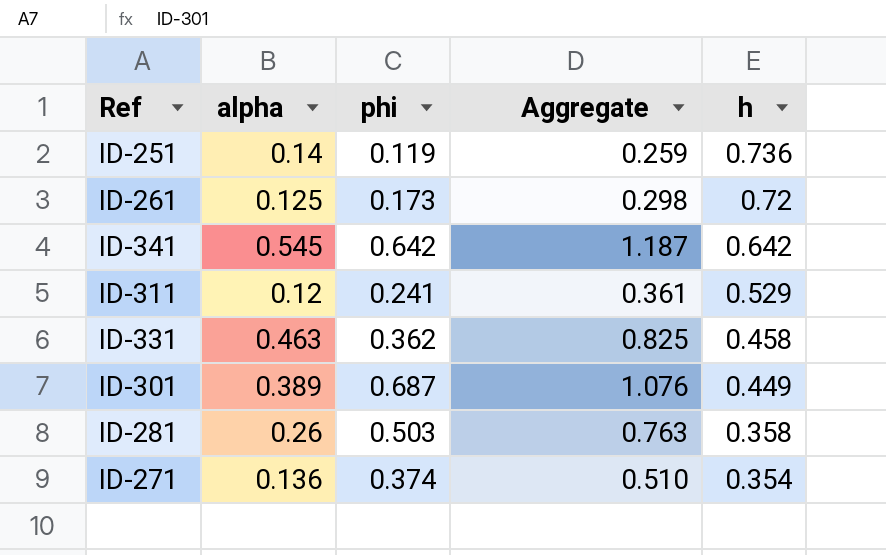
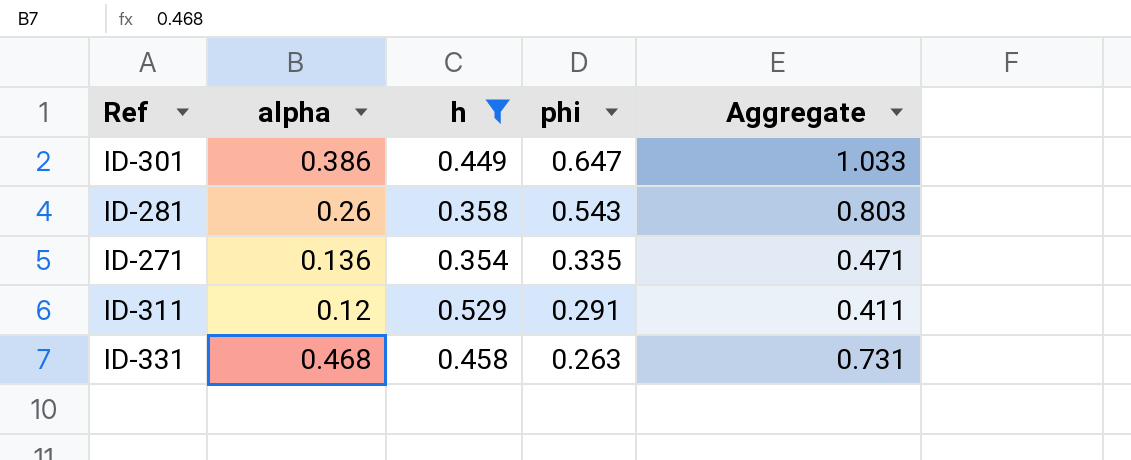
filter: none -> h <= 0.529
row order: h descending -> phi descending
column h | position: 5 -> 3
ID-301 | alpha: 0.389 -> 0.386
ID-301 | phi: 0.687 -> 0.647
ID-301 | Aggregate: 1.076 -> 1.033
ID-281 | phi: 0.503 -> 0.543
ID-281 | Aggregate: 0.763 -> 0.803
ID-271 | phi: 0.374 -> 0.335
ID-271 | Aggregate: 0.510 -> 0.471
ID-311 | phi: 0.241 -> 0.291
ID-311 | Aggregate: 0.361 -> 0.411
ID-331 | alpha: 0.463 -> 0.468
ID-331 | phi: 0.362 -> 0.263
ID-331 | Aggregate: 0.825 -> 0.731

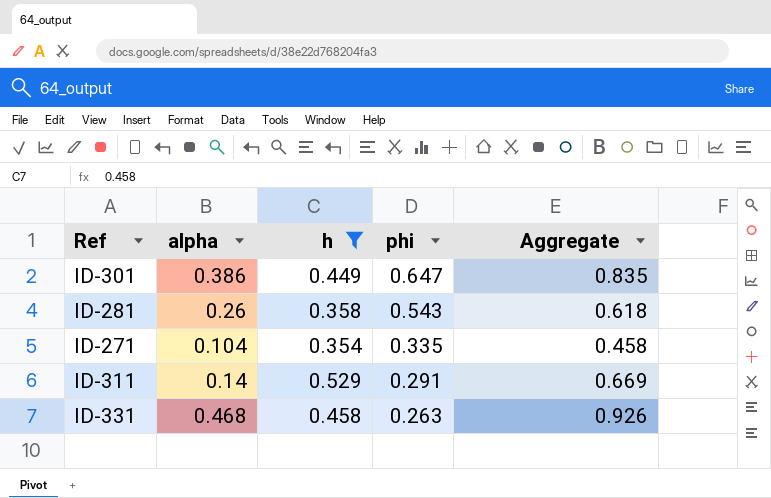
column Aggregate | formula: [alpha] + [phi] -> [alpha] + [h]
ID-271 | alpha: 0.136 -> 0.104
ID-311 | alpha: 0.12 -> 0.14

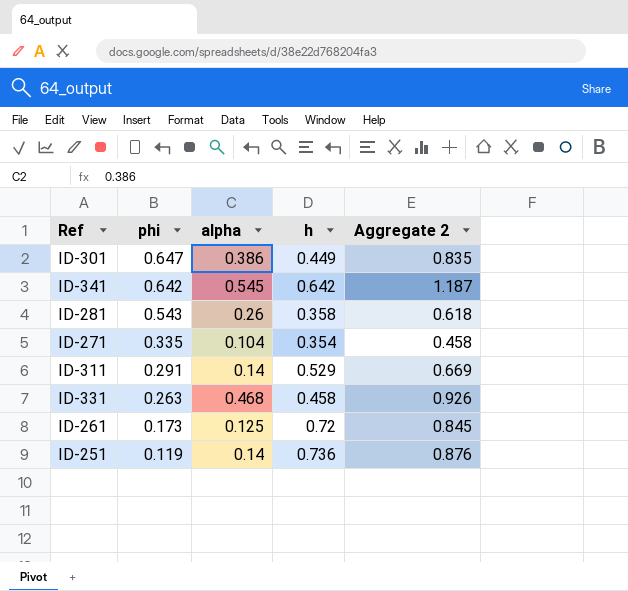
filter: h <= 0.529 -> none
column phi | position: 4 -> 2
column name: Aggregate -> Aggregate 2

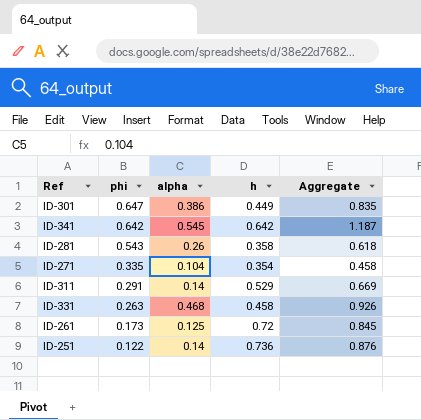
column name: Aggregate 2 -> Aggregate
ID-251 | phi: 0.119 -> 0.122

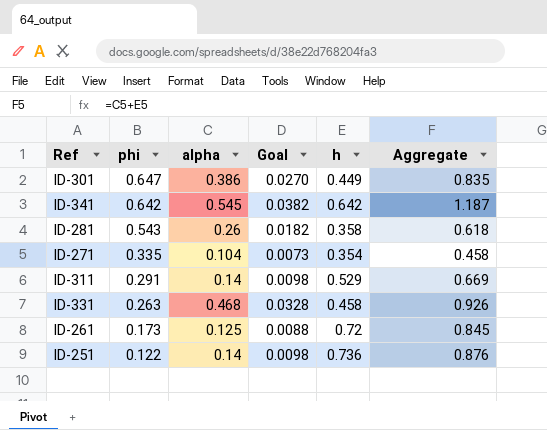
column Goal | formula: none -> [alpha] * 0.07

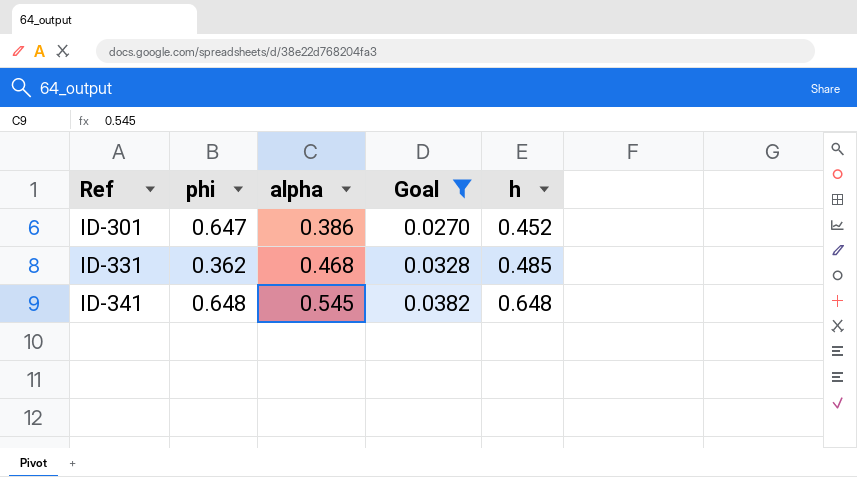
filter: none -> Goal >= 0.0270
row order: phi descending -> Ref ascending
column Aggregate | formula: [alpha] + [h] -> none
ID-301 | h: 0.449 -> 0.452
ID-331 | phi: 0.263 -> 0.362
ID-331 | h: 0.458 -> 0.485
ID-341 | phi: 0.642 -> 0.648
ID-341 | h: 0.642 -> 0.648

